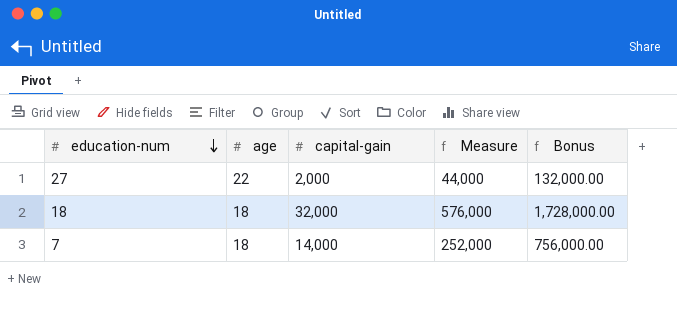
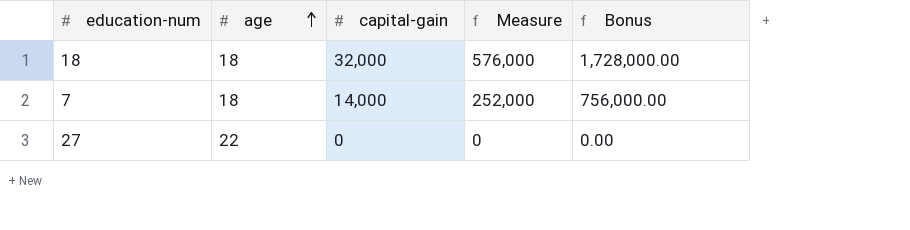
row order: education-num descending -> age ascending
27 | capital-gain: 2,000 -> 0
27 | Measure: 44,000 -> 0
27 | Bonus: 132,000.00 -> 0.00

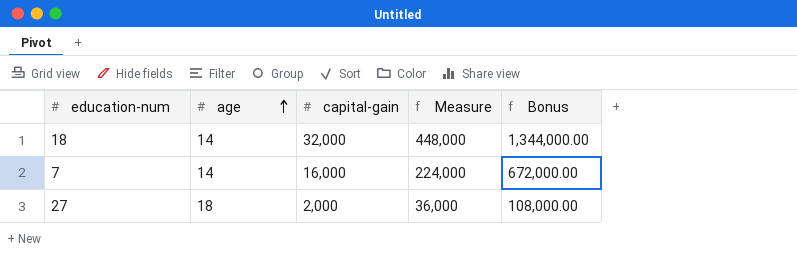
18 | age: 18 -> 14
18 | Measure: 576,000 -> 448,000
18 | Bonus: 1,728,000.00 -> 1,344,000.00
7 | age: 18 -> 14
7 | capital-gain: 14,000 -> 16,000
7 | Measure: 252,000 -> 224,000
7 | Bonus: 756,000.00 -> 672,000.00
27 | age: 22 -> 18
27 | capital-gain: 0 -> 2,000
27 | Measure: 0 -> 36,000
27 | Bonus: 0.00 -> 108,000.00

